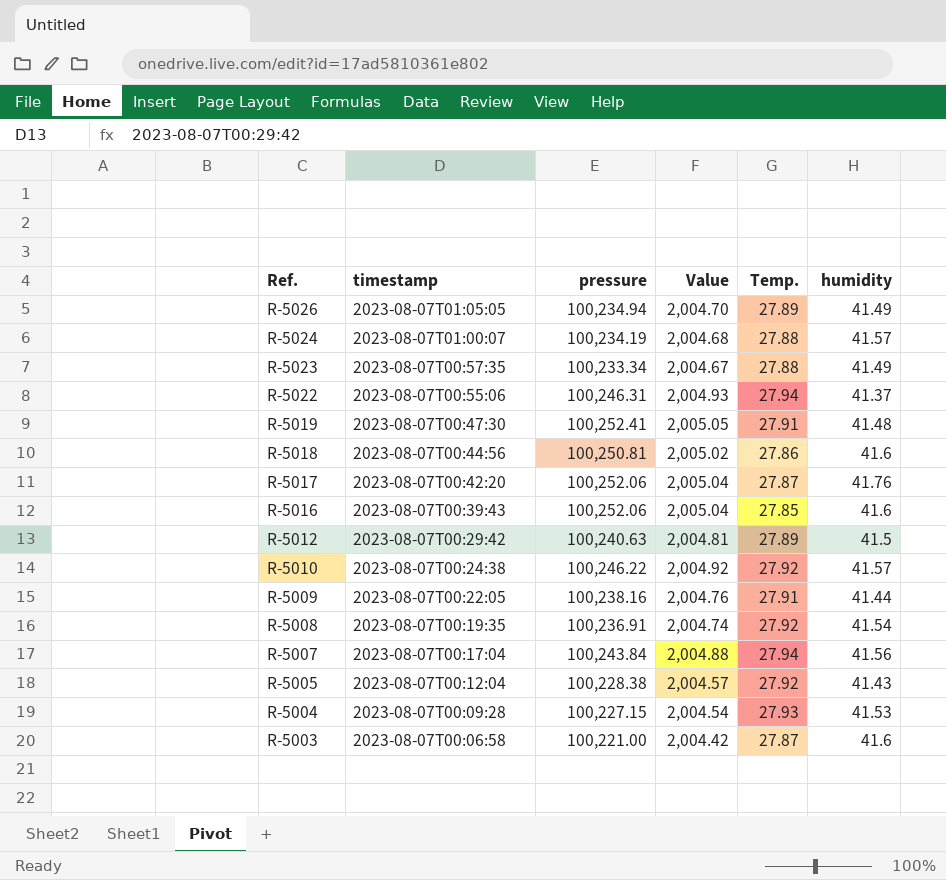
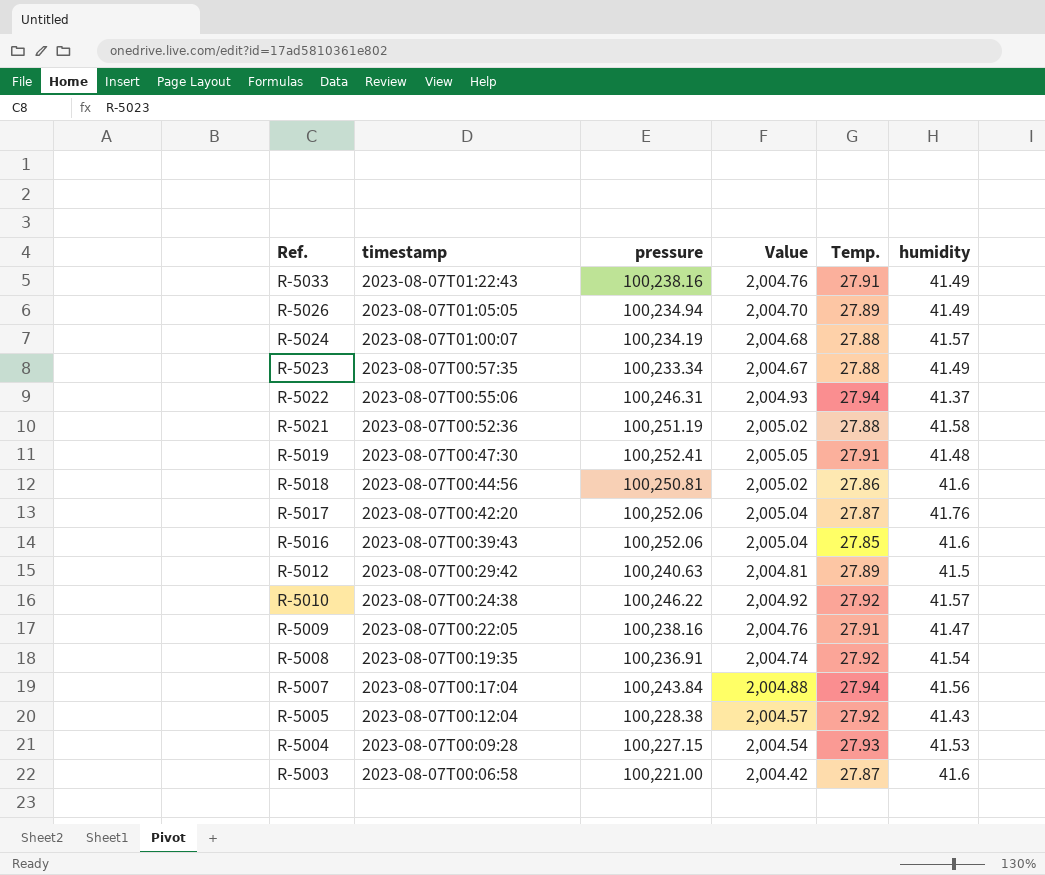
row R-5033: none -> 2023-08-07T01:22:43 | 100,238.16 | 2,004.76 | 27.91 | 41.49
row R-5021: none -> 2023-08-07T00:52:36 | 100,251.19 | 2,005.02 | 27.88 | 41.58
R-5009 | humidity: 41.44 -> 41.47

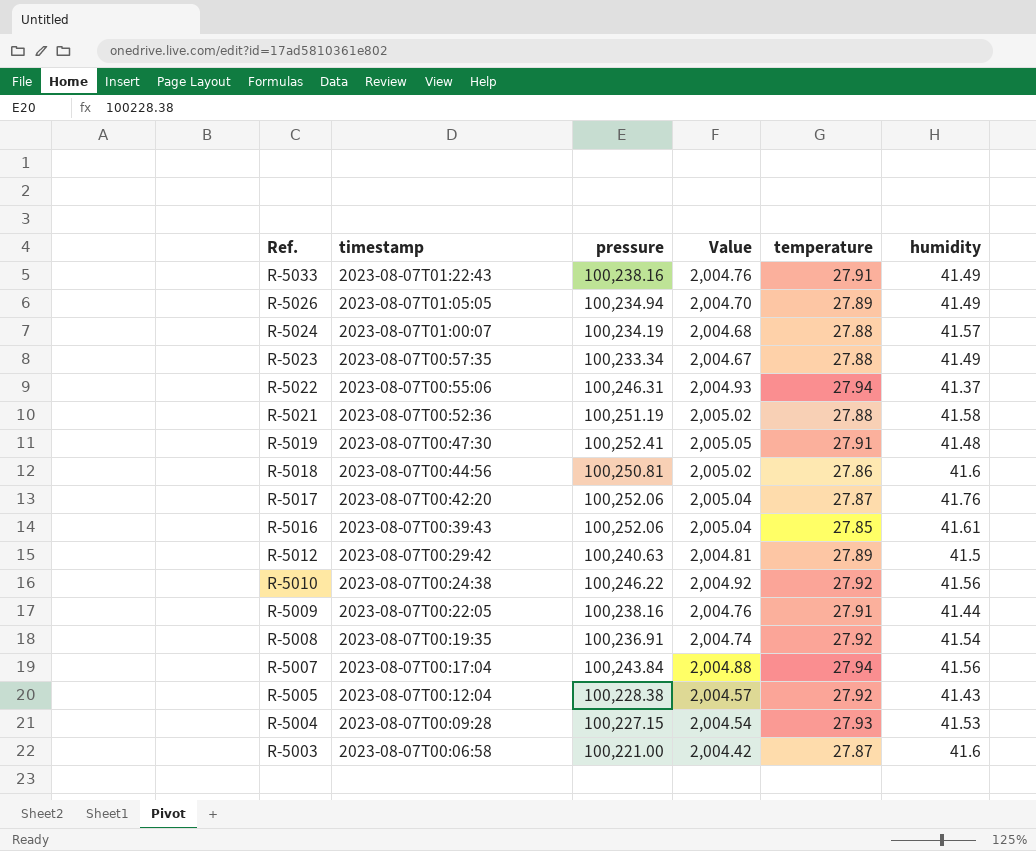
column name: Temp. -> temperature
R-5016 | humidity: 41.6 -> 41.61
R-5010 | humidity: 41.57 -> 41.56
R-5009 | humidity: 41.47 -> 41.44

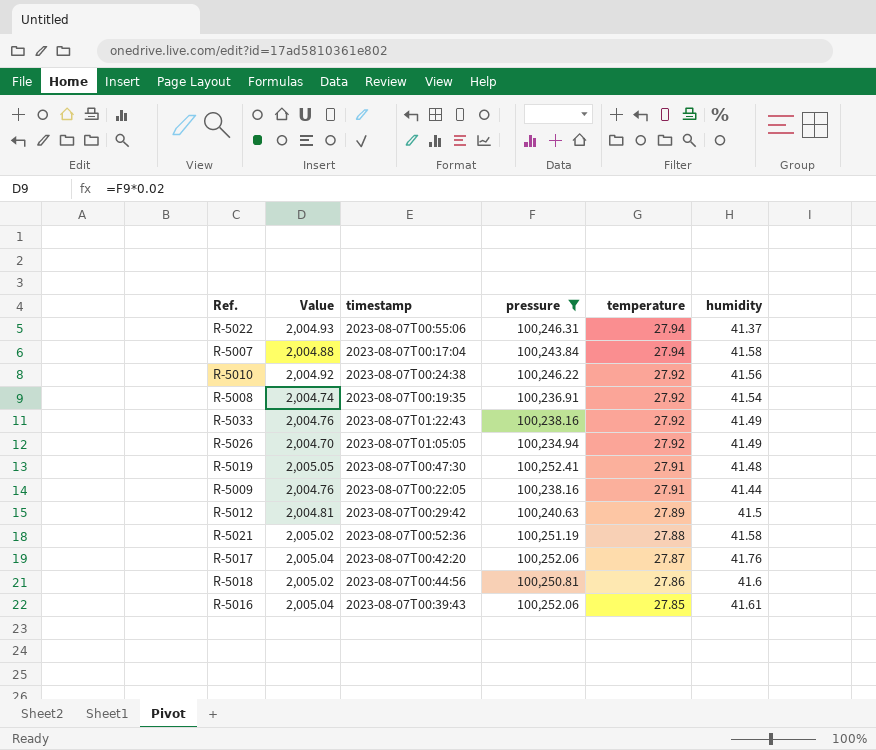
filter: none -> pressure >= 100,234.94
row order: Ref. descending -> temperature descending
column Value | position: 4 -> 2
R-5007 | humidity: 41.56 -> 41.58
R-5033 | temperature: 27.91 -> 27.92
R-5026 | temperature: 27.89 -> 27.92

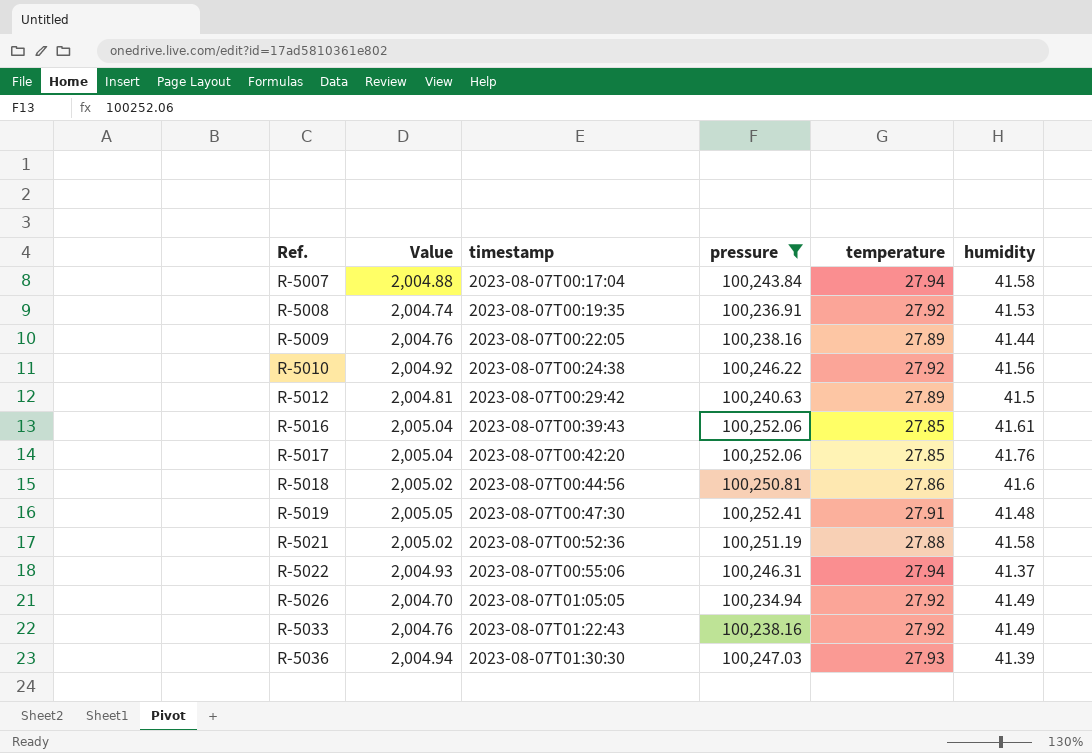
row order: temperature descending -> Ref. ascending
R-5008 | humidity: 41.54 -> 41.53
R-5009 | temperature: 27.91 -> 27.89
R-5017 | temperature: 27.87 -> 27.85
row R-5036: none -> 2,004.94 | 2023-08-07T01:30:30 | 100,247.03 | 27.93 | 41.39

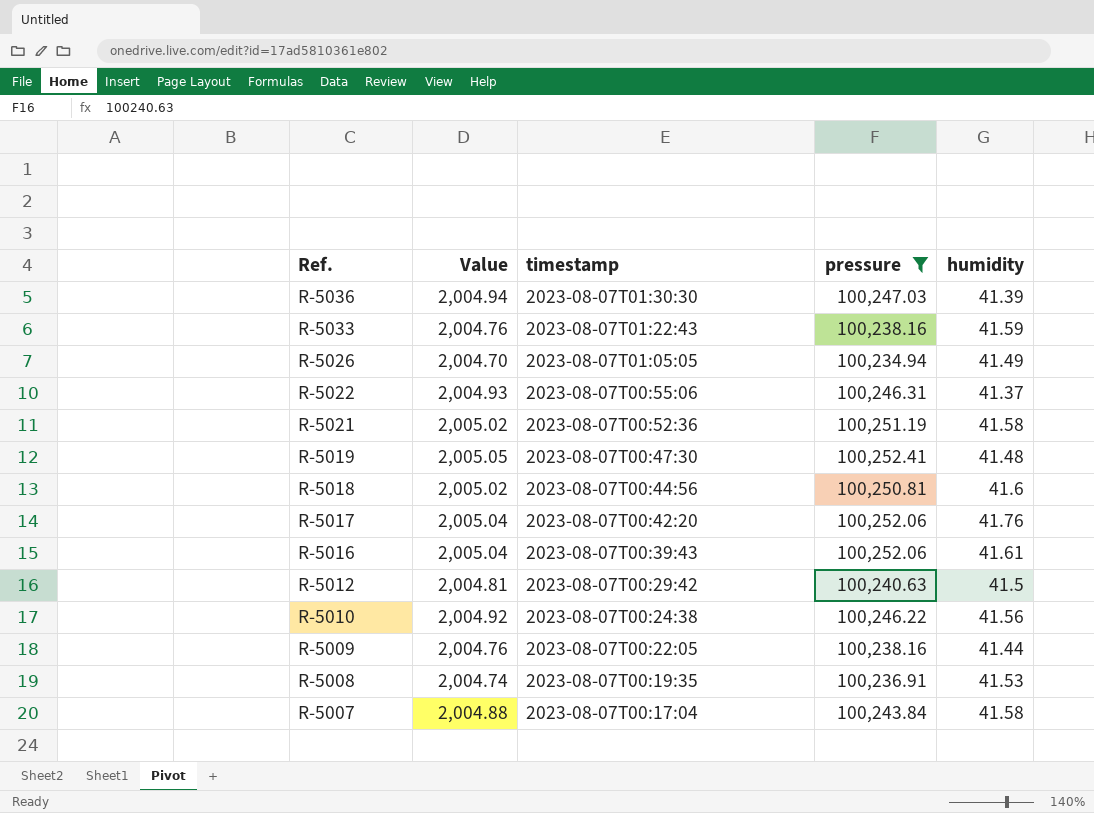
row order: Ref. ascending -> Ref. descending
column temperature | position: 5 -> none
R-5033 | humidity: 41.49 -> 41.59

